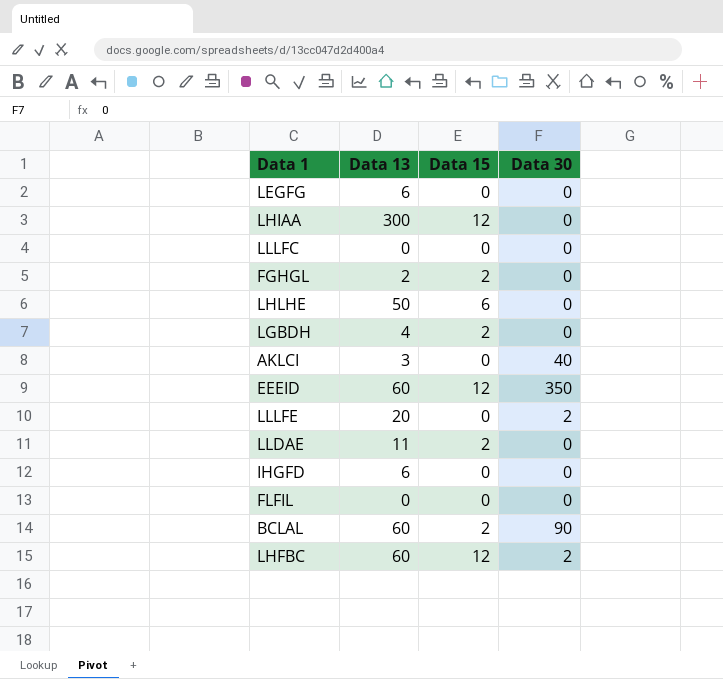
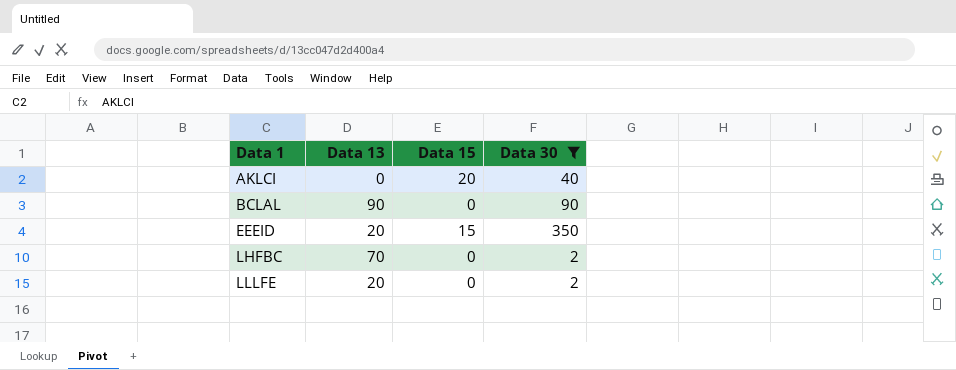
filter: none -> Data 30 != 0
row order: none -> Data 1 ascending
AKLCI | Data 13: 3 -> 0
AKLCI | Data 15: 0 -> 20
BCLAL | Data 13: 60 -> 90
BCLAL | Data 15: 2 -> 0
EEEID | Data 13: 60 -> 20
EEEID | Data 15: 12 -> 15
LHFBC | Data 13: 60 -> 70
LHFBC | Data 15: 12 -> 0

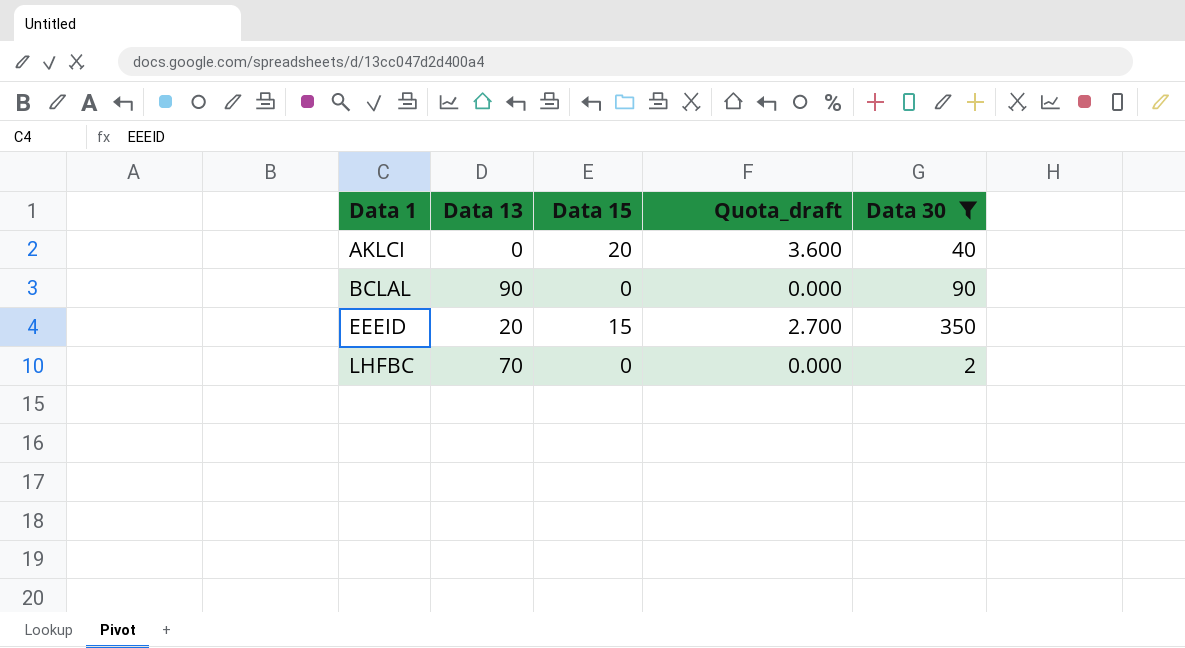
column Quota_draft | formula: none -> [Data 15] * 0.18
row LLLFE: 20 | 0 | 2 -> none

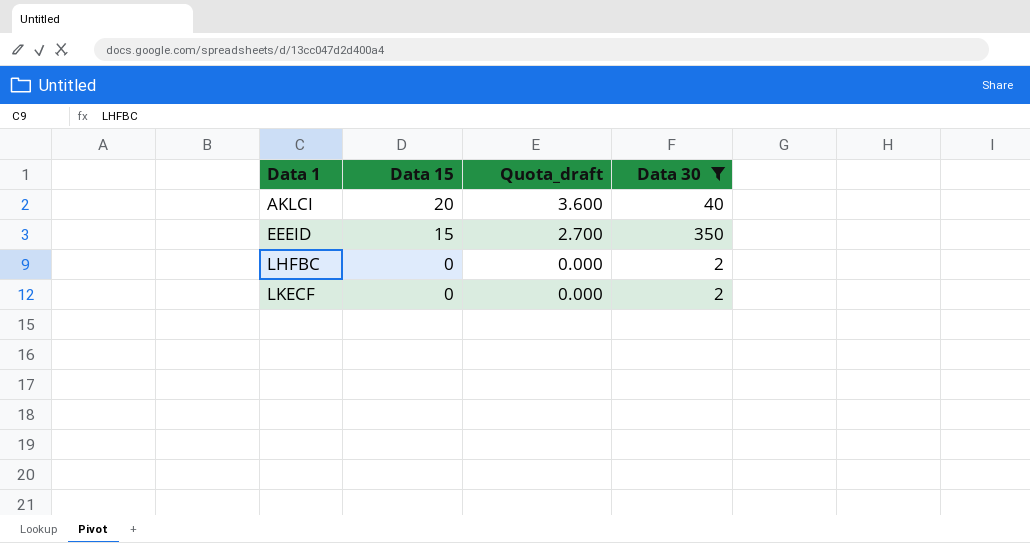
column Data 13 | position: 2 -> none
row BCLAL: 90 | 0 | 0.000 | 90 -> none
row LKECF: none -> 0 | 0.000 | 2

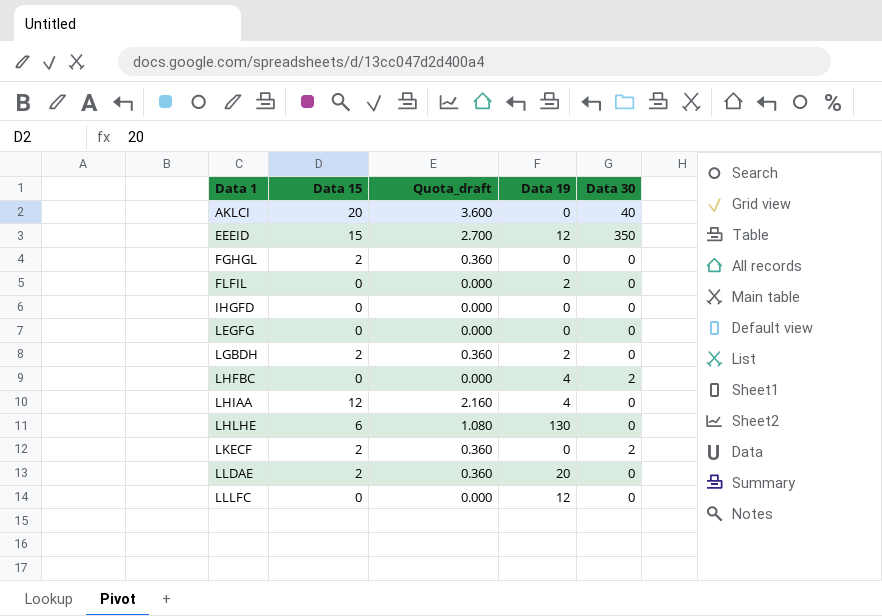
filter: Data 30 != 0 -> none
column Data 19 | position: none -> 4
LKECF | Data 15: 0 -> 2
LKECF | Quota_draft: 0.000 -> 0.360

